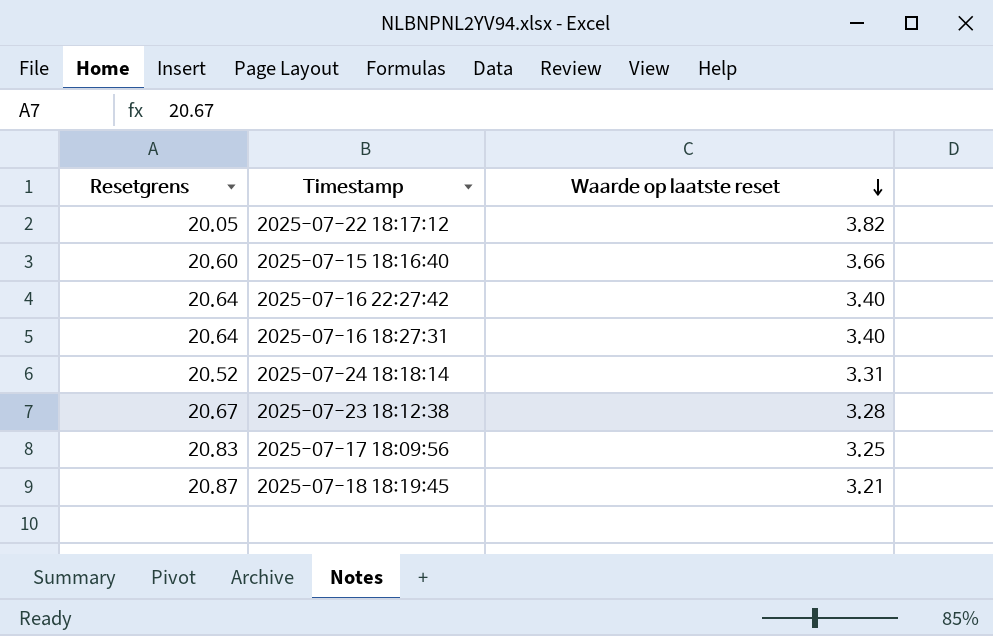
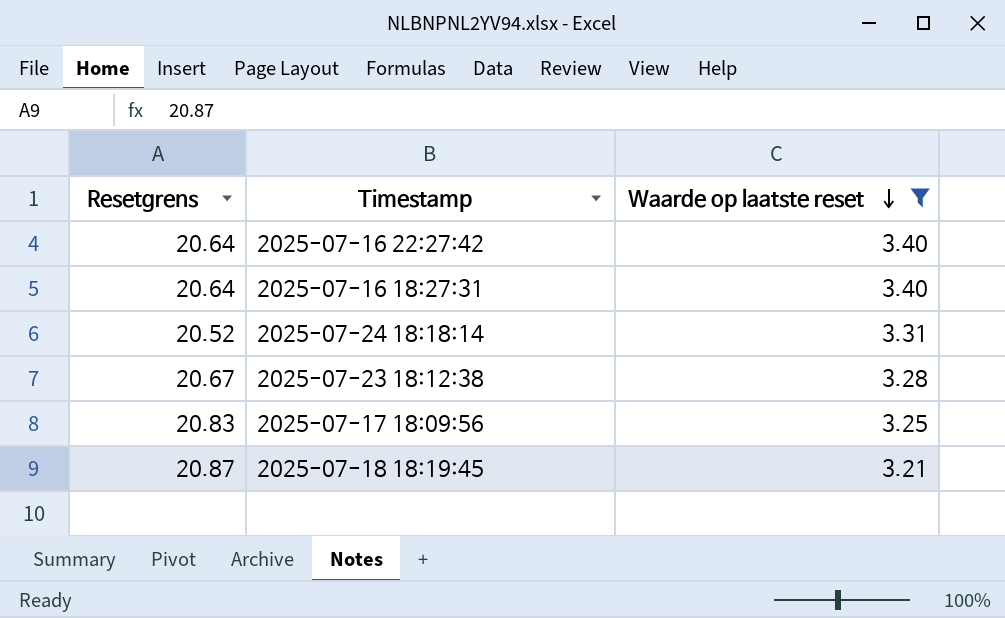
filter: none -> Waarde op laatste reset <= 3.40

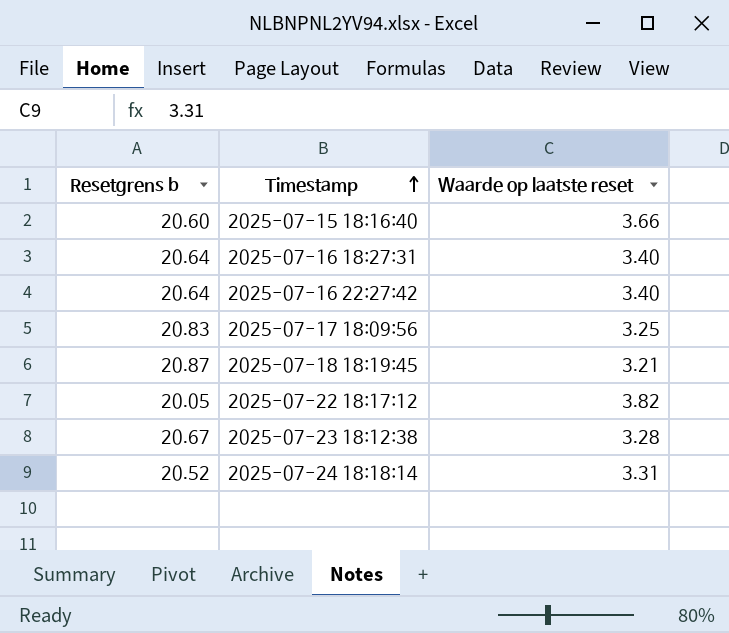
filter: Waarde op laatste reset <= 3.40 -> none
row order: Waarde op laatste reset descending -> Timestamp ascending
column name: Resetgrens -> Resetgrens b

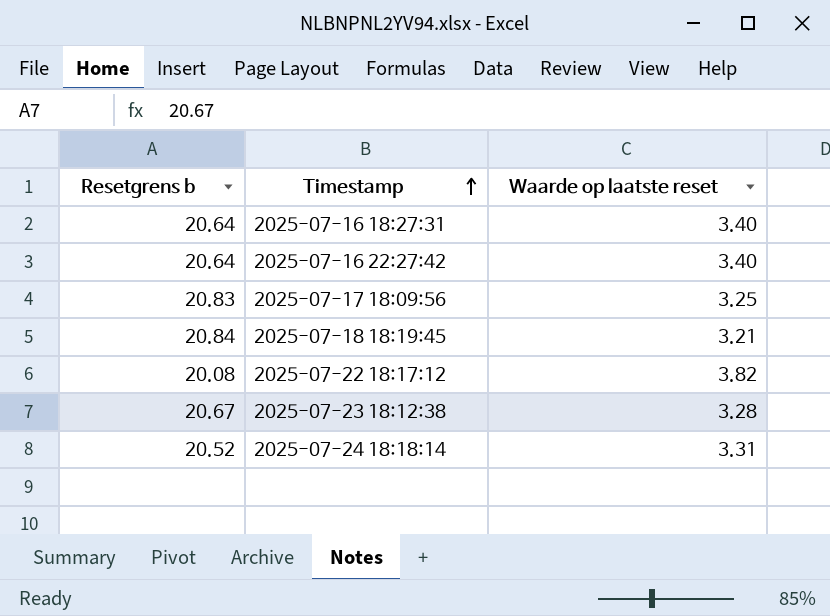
row 2025-07-15 18:16:40: 20.60 | 3.66 -> none
2025-07-18 18:19:45 | Resetgrens b: 20.87 -> 20.84
2025-07-22 18:17:12 | Resetgrens b: 20.05 -> 20.08

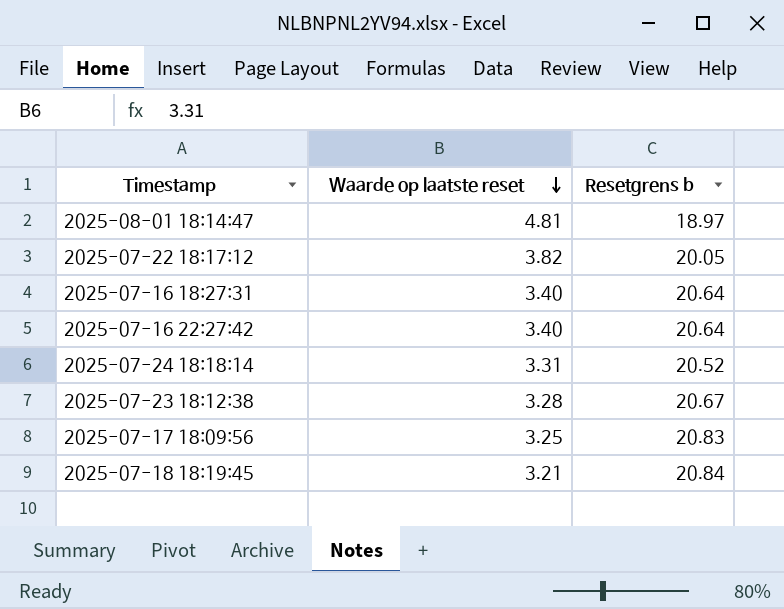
row order: Timestamp ascending -> Waarde op laatste reset descending
column Resetgrens b | position: 1 -> 3
row 2025-08-01 18:14:47: none -> 4.81 | 18.97
2025-07-22 18:17:12 | Resetgrens b: 20.08 -> 20.05

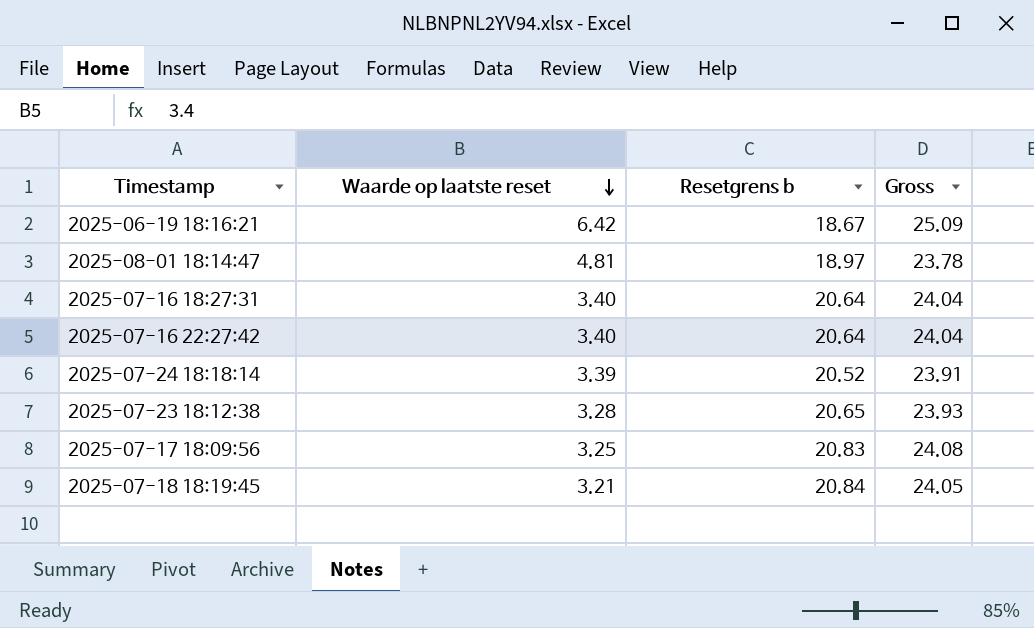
column Gross | formula: none -> [Waarde op laatste reset] + [Resetgrens b]
row 2025-07-22 18:17:12: 3.82 | 20.05 -> none
row 2025-06-19 18:16:21: none -> 6.42 | 18.67 | 25.09
2025-07-24 18:18:14 | Waarde op laatste reset: 3.31 -> 3.39
2025-07-23 18:12:38 | Resetgrens b: 20.67 -> 20.65

